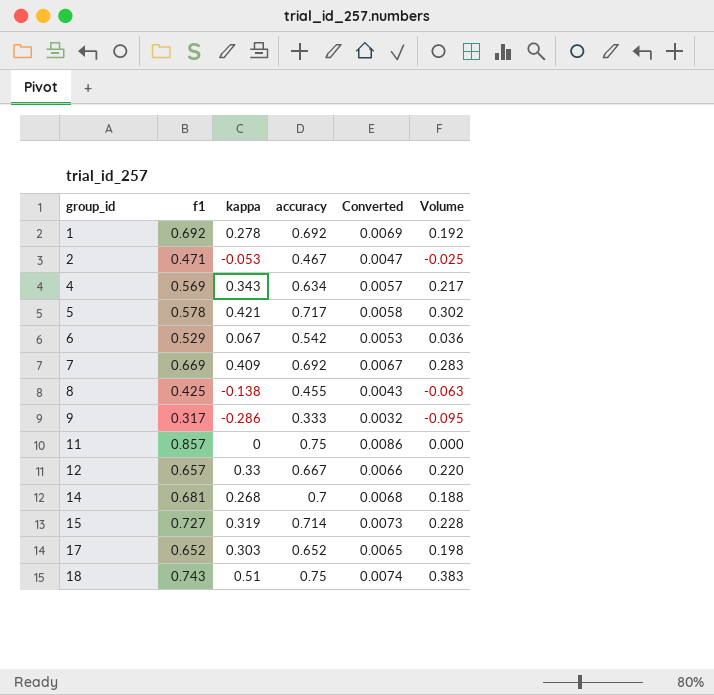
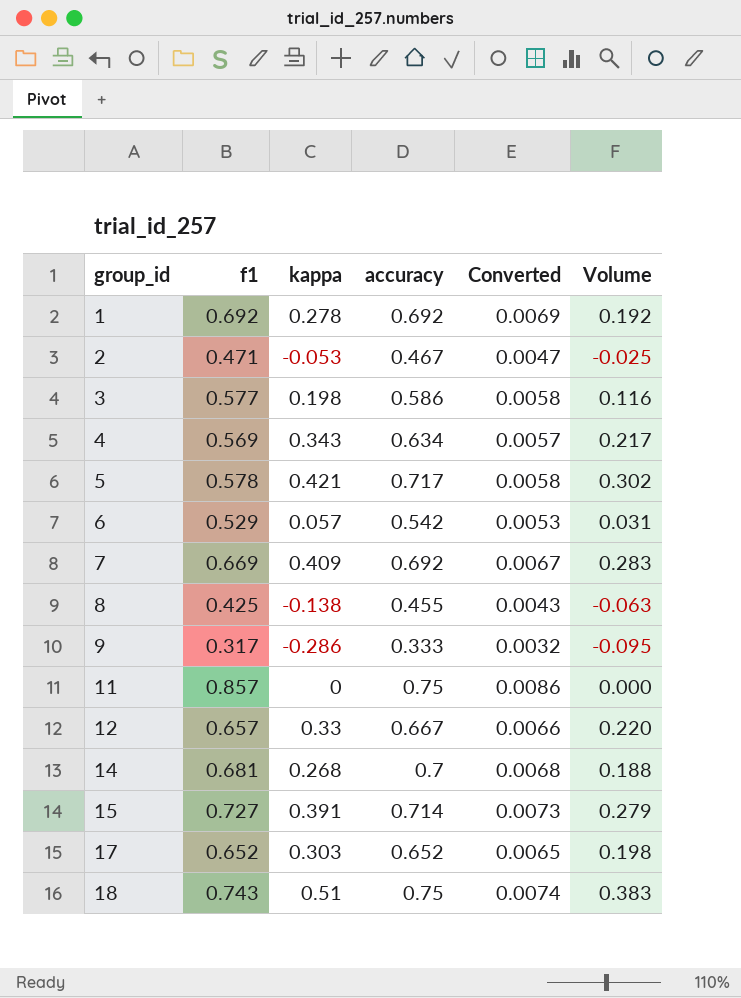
row 3: none -> 0.577 | 0.198 | 0.586 | 0.0058 | 0.116
6 | kappa: 0.067 -> 0.057
6 | Volume: 0.036 -> 0.031
15 | kappa: 0.319 -> 0.391
15 | Volume: 0.228 -> 0.279

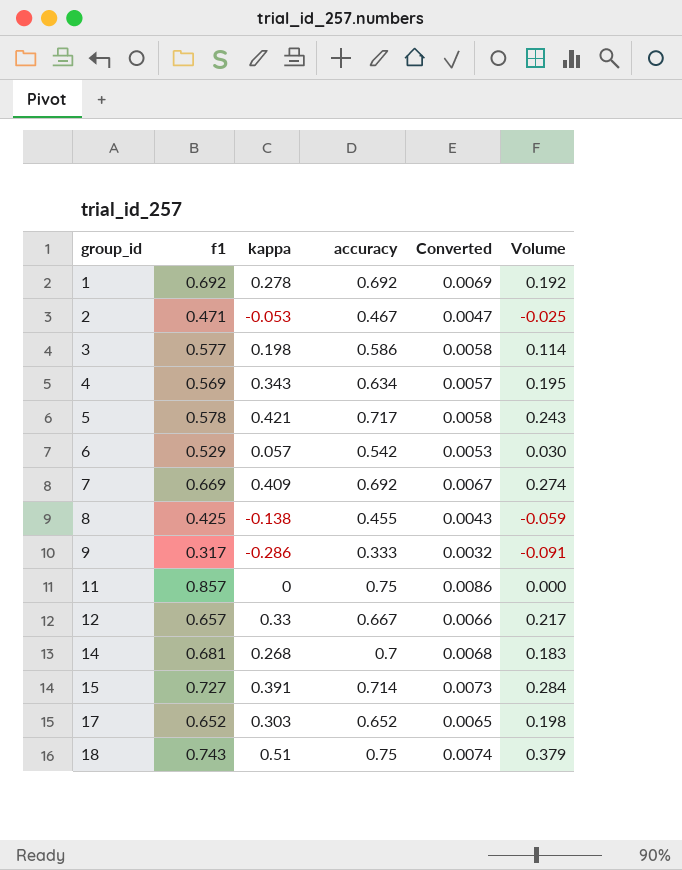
column Volume | formula: [kappa] * [accuracy] -> [f1] * [kappa]

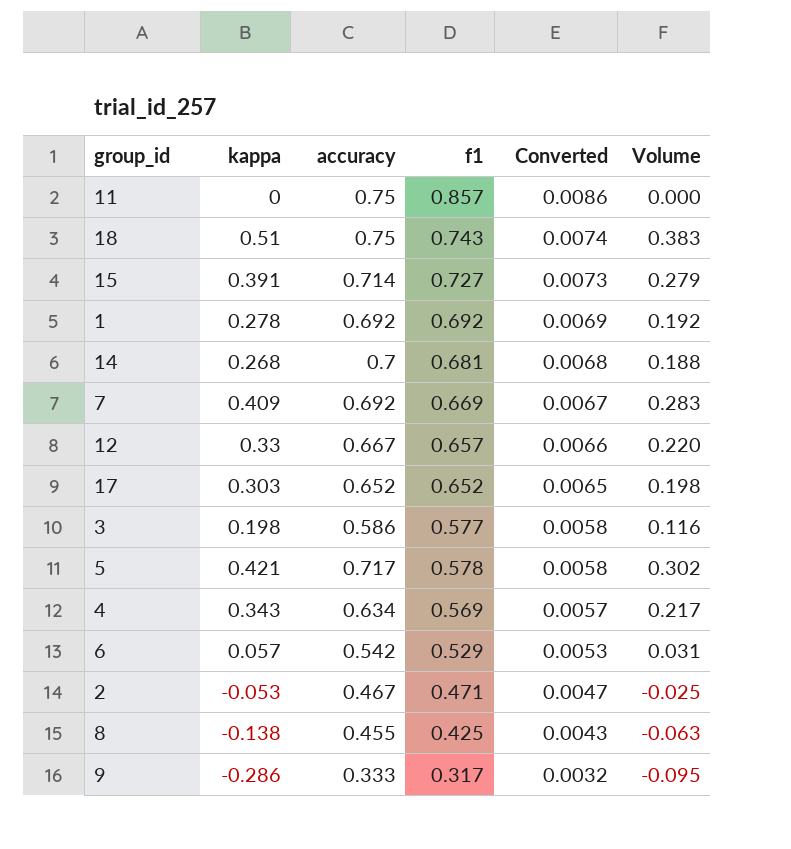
row order: group_id ascending -> Converted descending
column f1 | position: 2 -> 4
column Volume | formula: [f1] * [kappa] -> [kappa] * [accuracy]

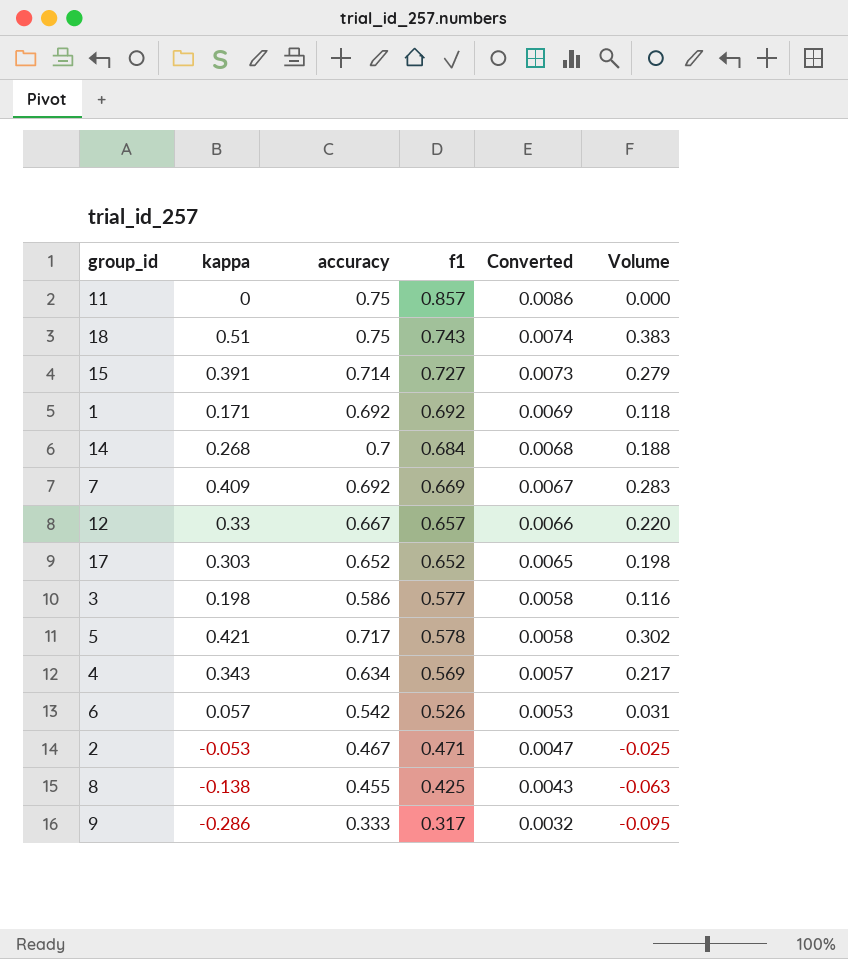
1 | kappa: 0.278 -> 0.171
1 | Volume: 0.192 -> 0.118
14 | f1: 0.681 -> 0.684
6 | f1: 0.529 -> 0.526

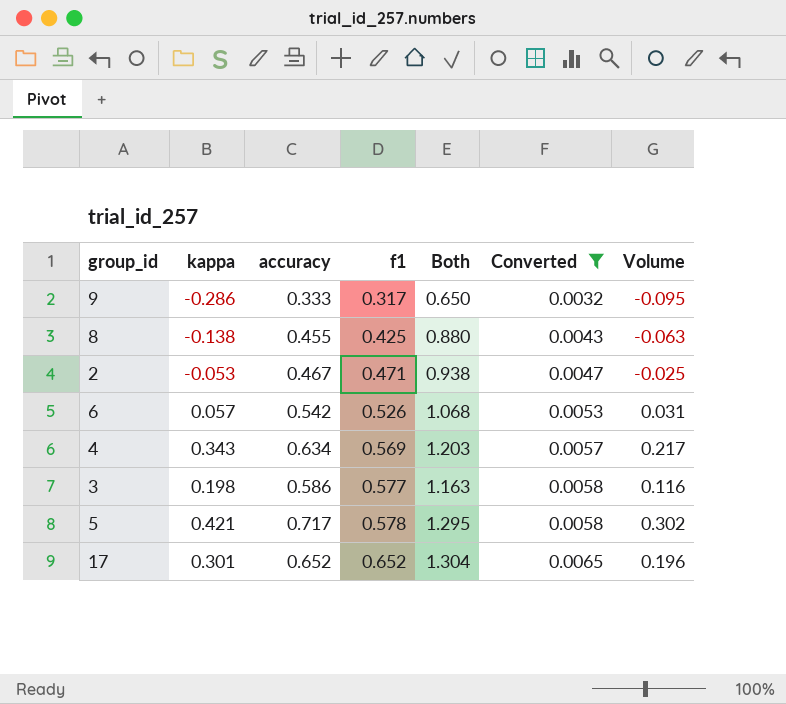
filter: none -> Converted <= 0.0065
row order: Converted descending -> f1 ascending
column Both | formula: none -> [accuracy] + [f1]
17 | kappa: 0.303 -> 0.301
17 | Volume: 0.198 -> 0.196

